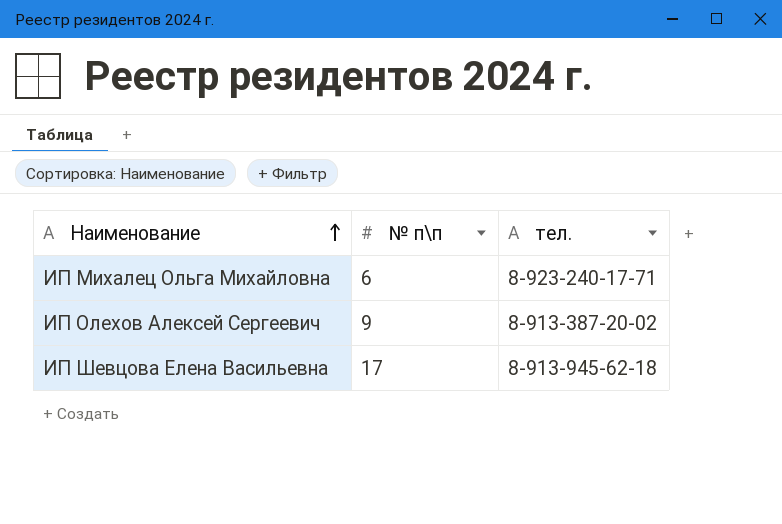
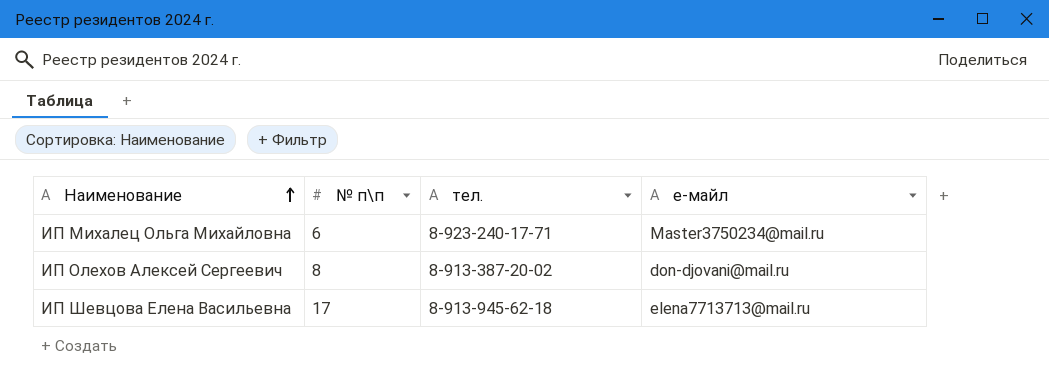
column е-майл | position: none -> 4
ИП Олехов Алексей Сергеевич | № п\п: 9 -> 8

